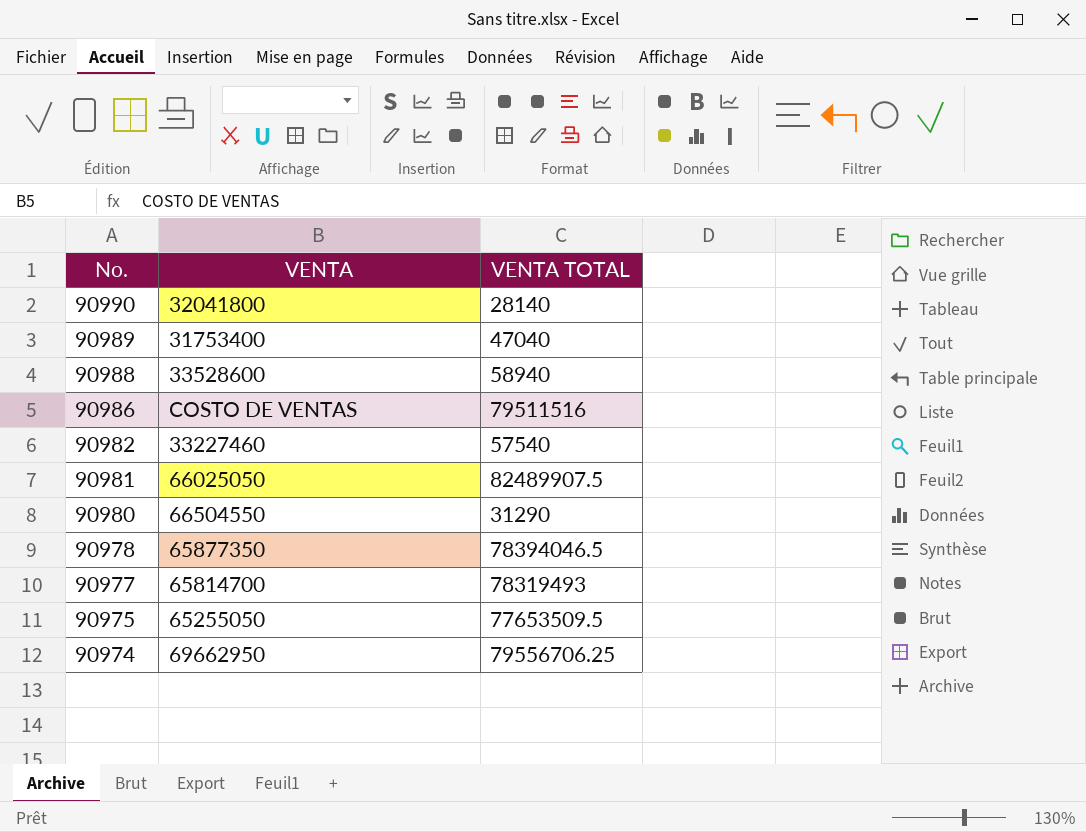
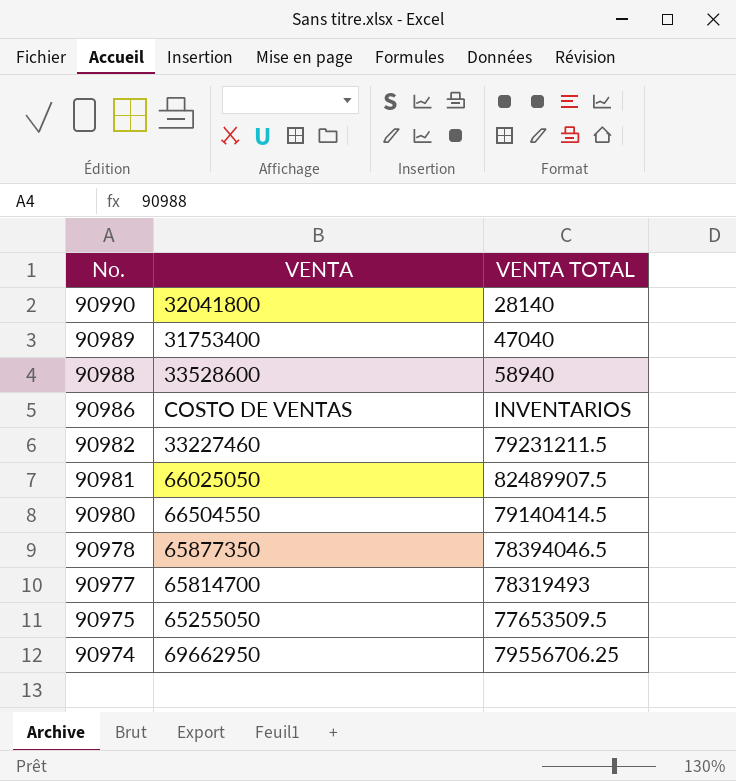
90986 | VENTA TOTAL: 79511516 -> INVENTARIOS
90982 | VENTA TOTAL: 57540 -> 79231211.5
90980 | VENTA TOTAL: 31290 -> 79140414.5

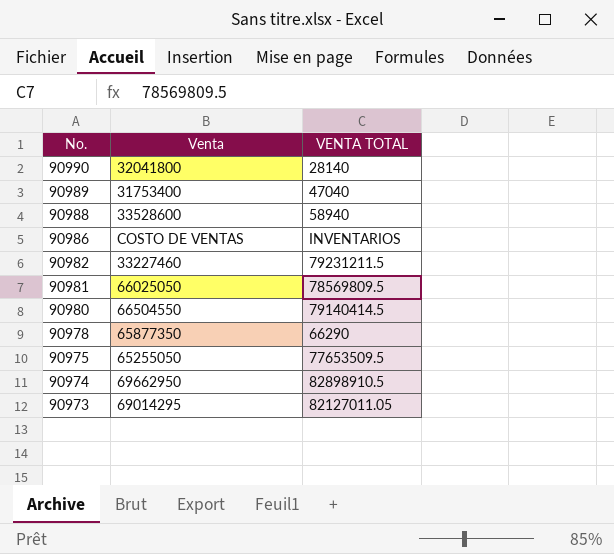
column name: VENTA -> Venta
row 90977: 65814700 | 78319493 -> none
90981 | VENTA TOTAL: 82489907.5 -> 78569809.5
90978 | VENTA TOTAL: 78394046.5 -> 66290
90974 | VENTA TOTAL: 79556706.25 -> 82898910.5
row 90973: none -> 69014295 | 82127011.05

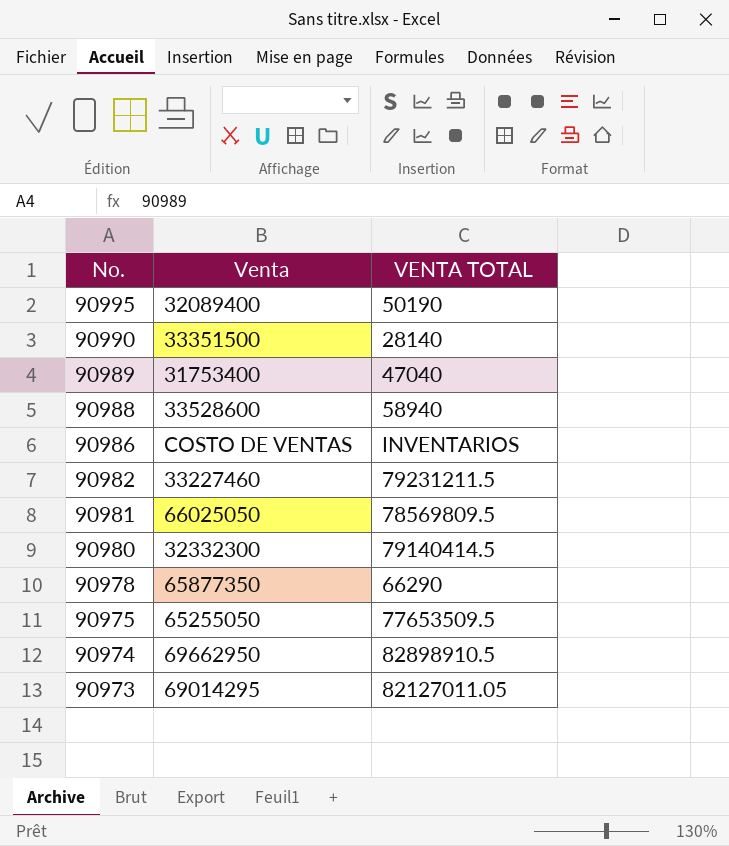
row 90995: none -> 32089400 | 50190
90990 | Venta: 32041800 -> 33351500
90980 | Venta: 66504550 -> 32332300

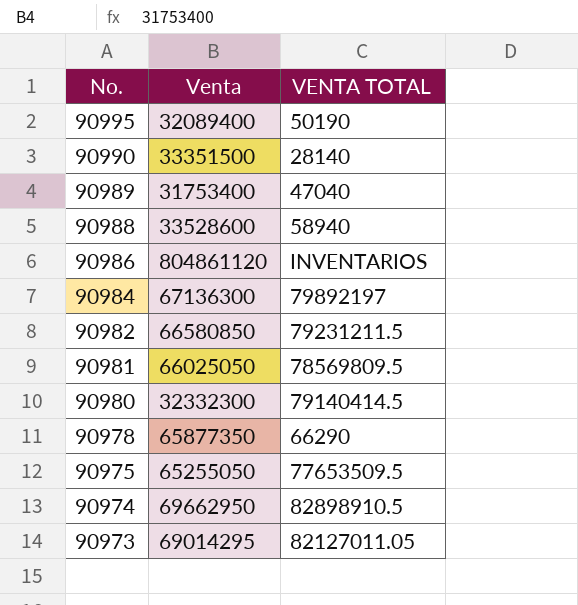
90986 | Venta: COSTO DE VENTAS -> 804861120
row 90984: none -> 67136300 | 79892197
90982 | Venta: 33227460 -> 66580850

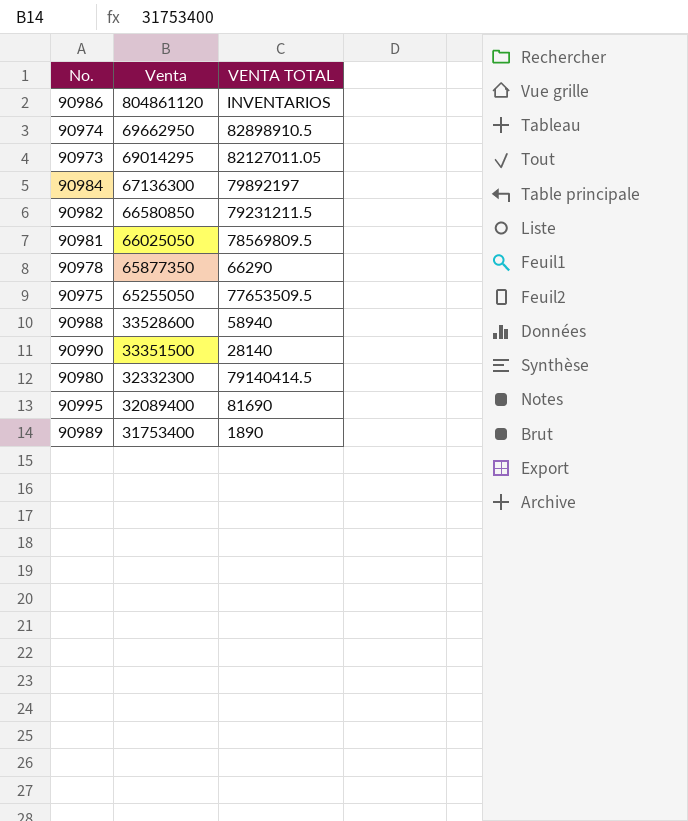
row order: No. descending -> Venta descending
90995 | VENTA TOTAL: 50190 -> 81690
90989 | VENTA TOTAL: 47040 -> 1890

